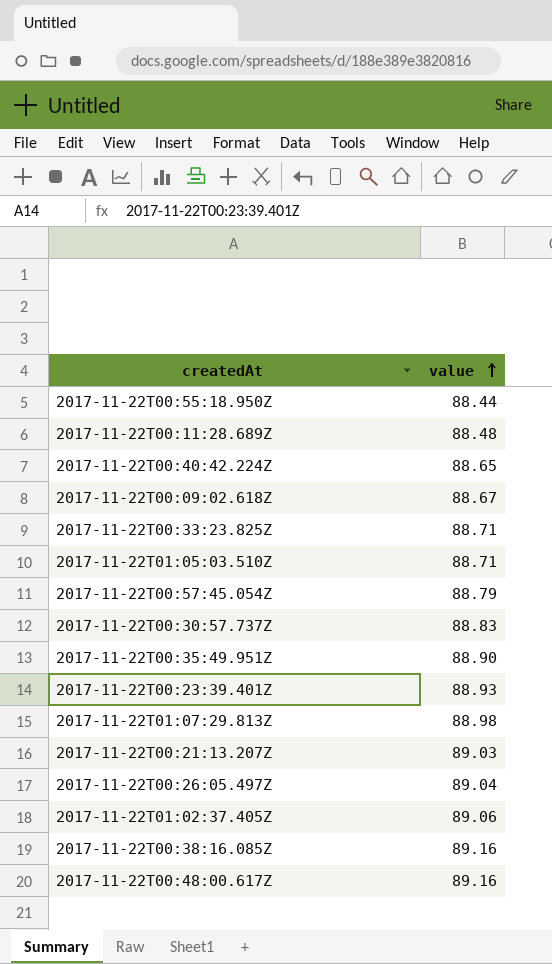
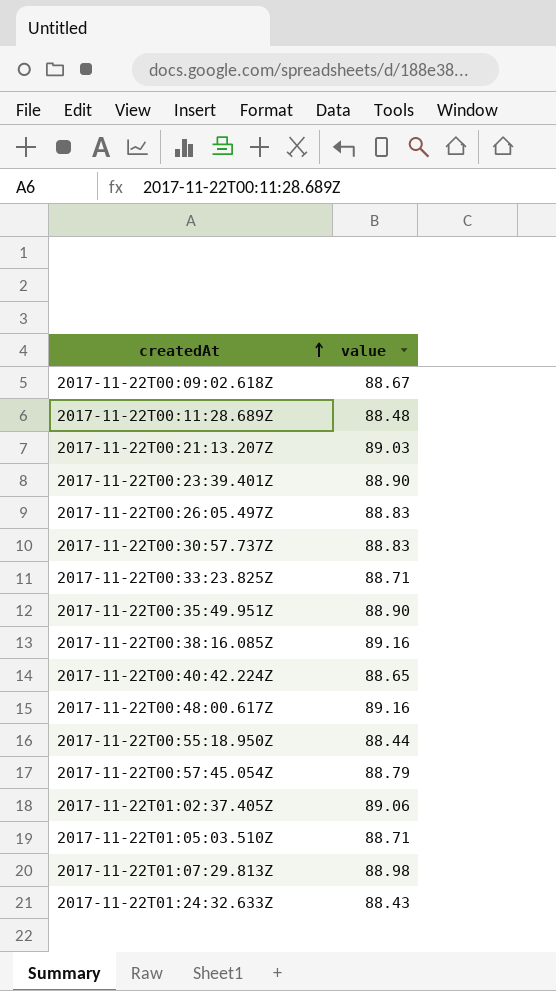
row order: value ascending -> createdAt ascending
2017-11-22T00:23:39.401Z | value: 88.93 -> 88.90
2017-11-22T00:26:05.497Z | value: 89.04 -> 88.83
row 2017-11-22T01:24:32.633Z: none -> 88.43

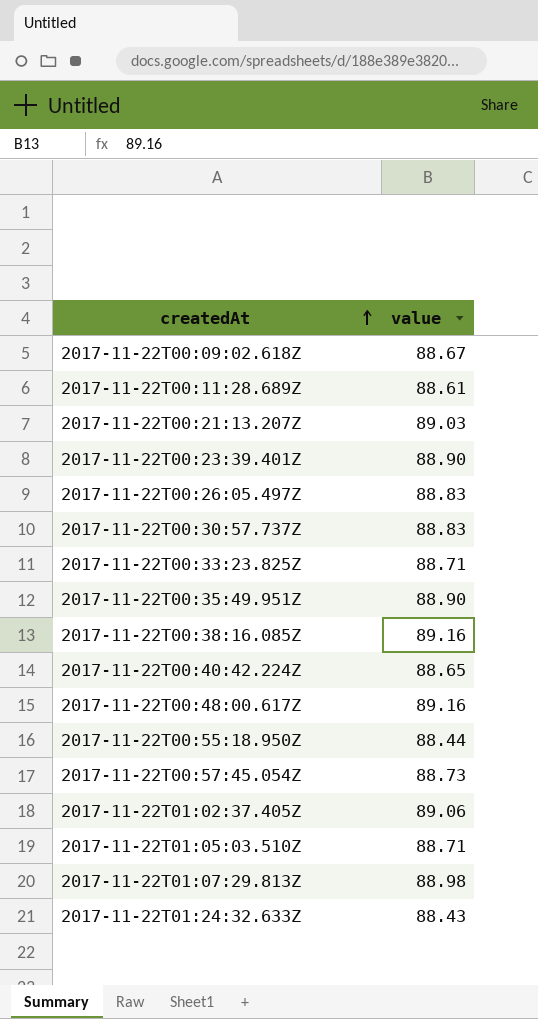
2017-11-22T00:11:28.689Z | value: 88.48 -> 88.61
2017-11-22T00:57:45.054Z | value: 88.79 -> 88.73

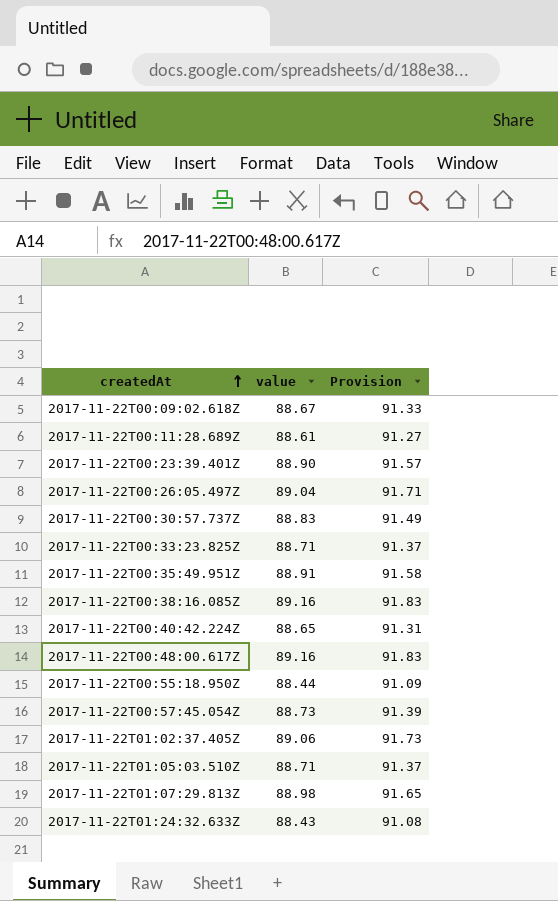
column Provision | formula: none -> [value] * 1.03
row 2017-11-22T00:21:13.207Z: 89.03 -> none
2017-11-22T00:26:05.497Z | value: 88.83 -> 89.04
2017-11-22T00:35:49.951Z | value: 88.90 -> 88.91

